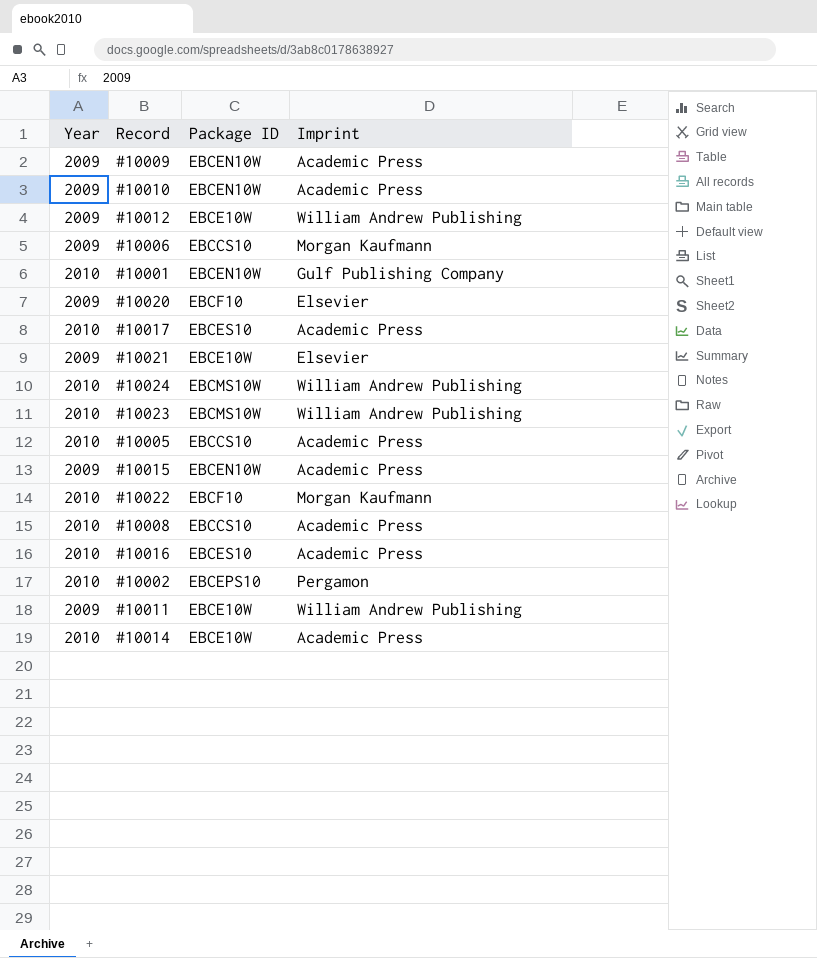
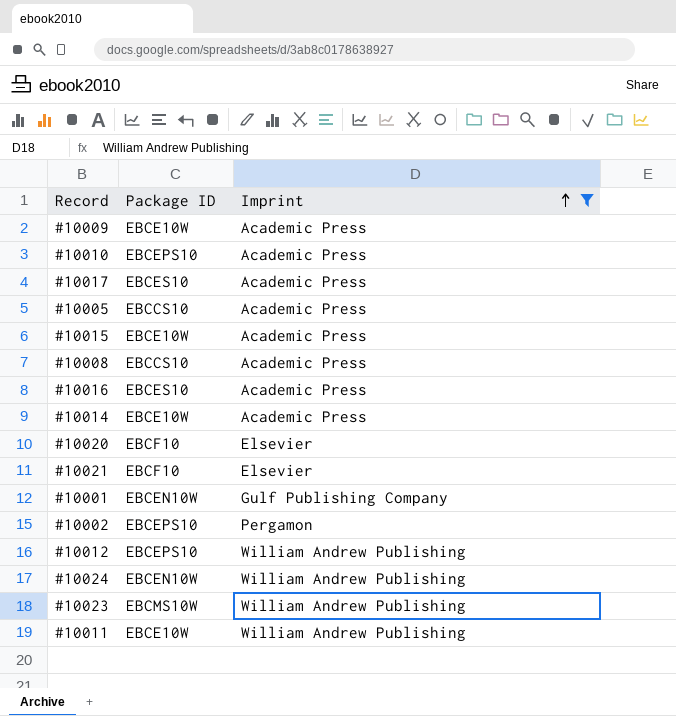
filter: none -> Imprint != Morgan Kaufmann
row order: none -> Imprint ascending
column Year | position: 1 -> none
#10009 | Package ID: EBCEN10W -> EBCE10W
#10010 | Package ID: EBCEN10W -> EBCEPS10
#10015 | Package ID: EBCEN10W -> EBCE10W
#10021 | Package ID: EBCE10W -> EBCF10
#10012 | Package ID: EBCE10W -> EBCEPS10
#10024 | Package ID: EBCMS10W -> EBCEN10W

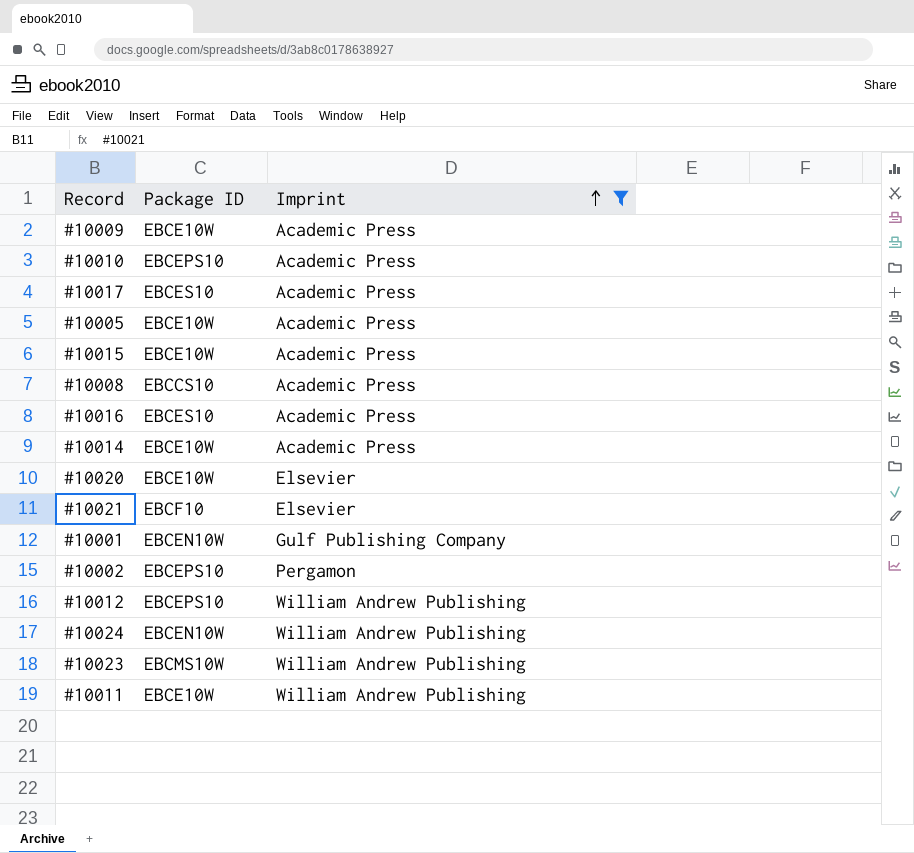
#10005 | Package ID: EBCCS10 -> EBCE10W
#10020 | Package ID: EBCF10 -> EBCE10W

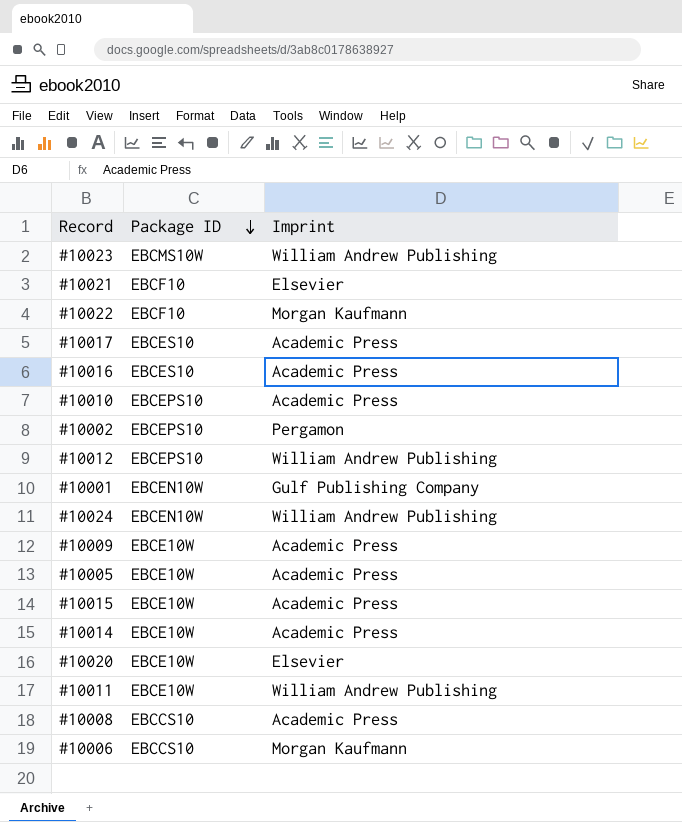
filter: Imprint != Morgan Kaufmann -> none
row order: Imprint ascending -> Package ID descending

